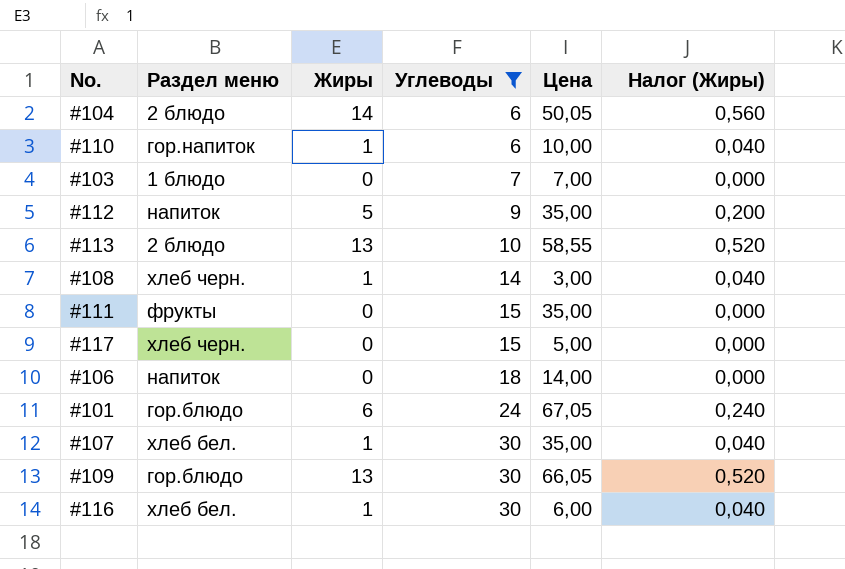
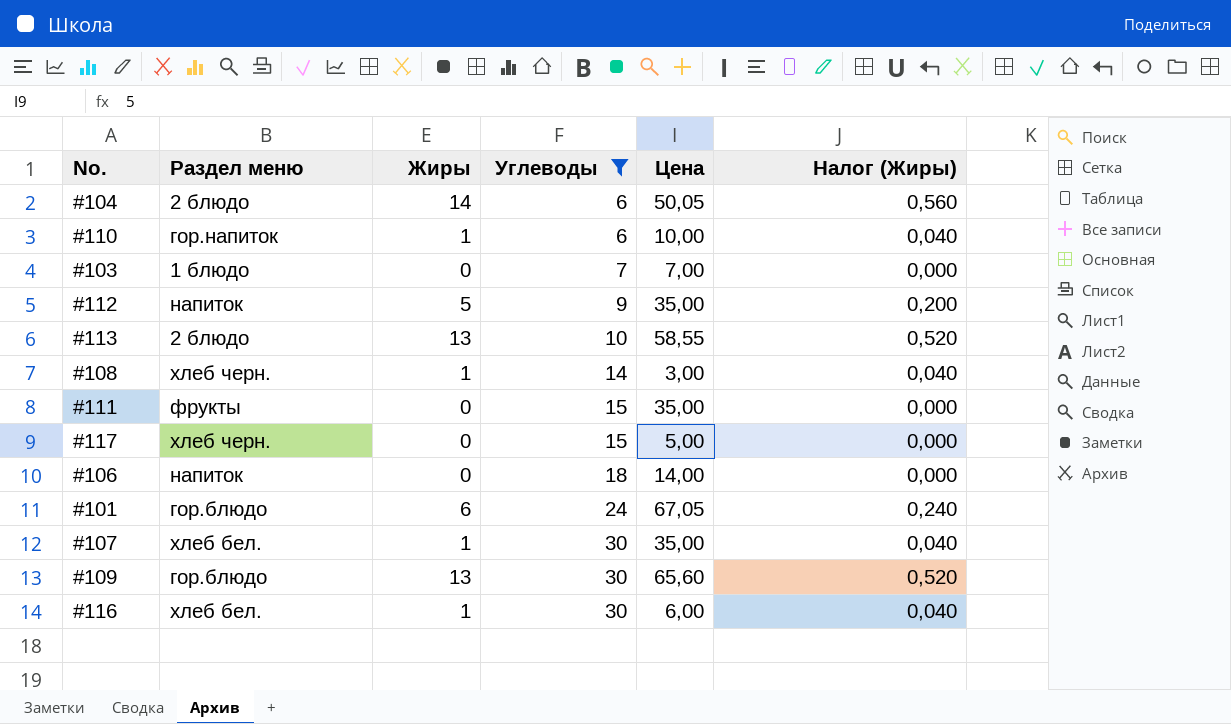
#109 | Цена: 66,05 -> 65,60

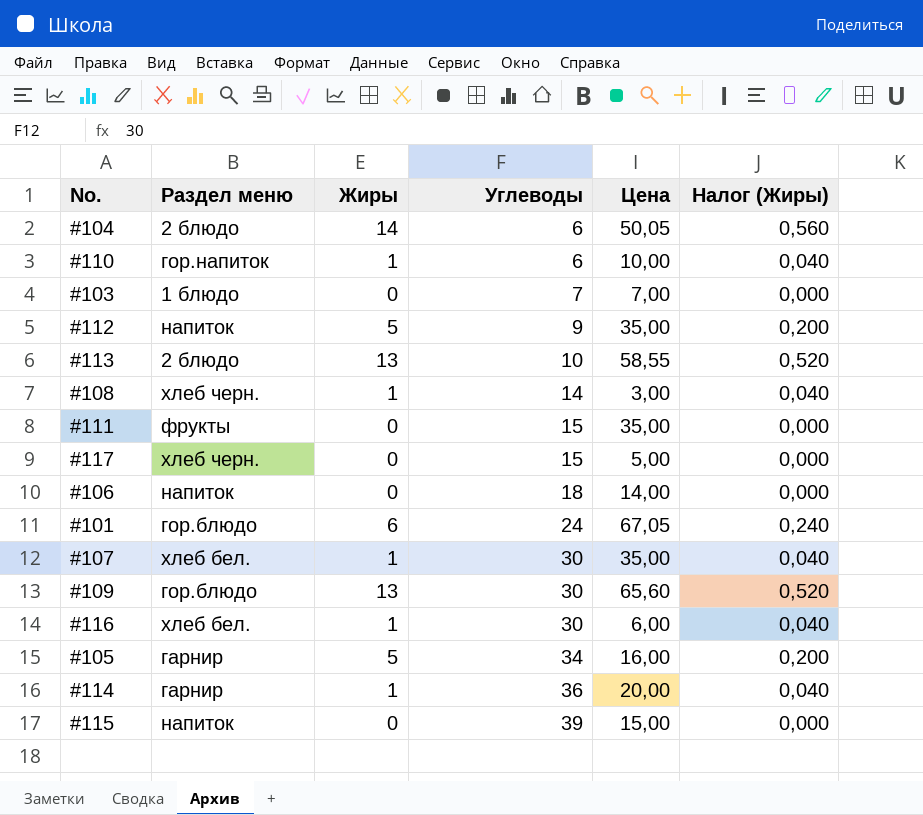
filter: Углеводы <= 30 -> none

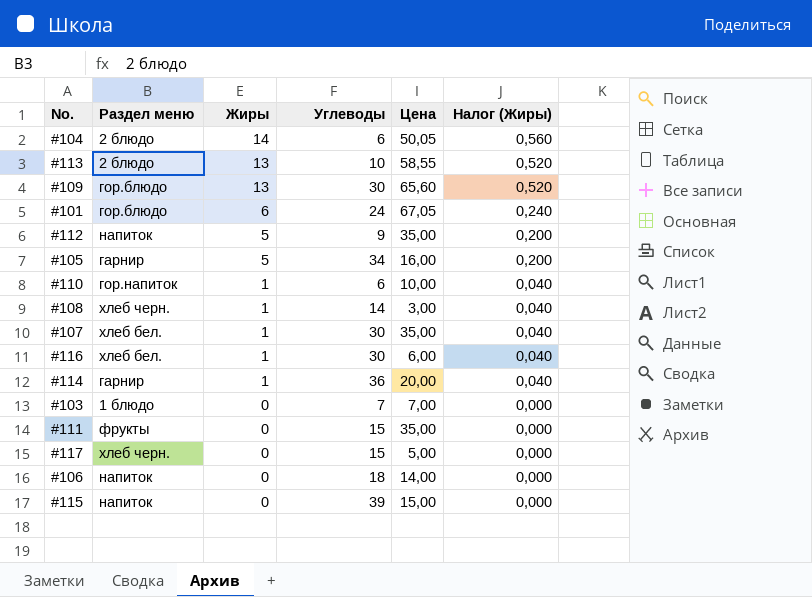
row order: Углеводы ascending -> Жиры descending

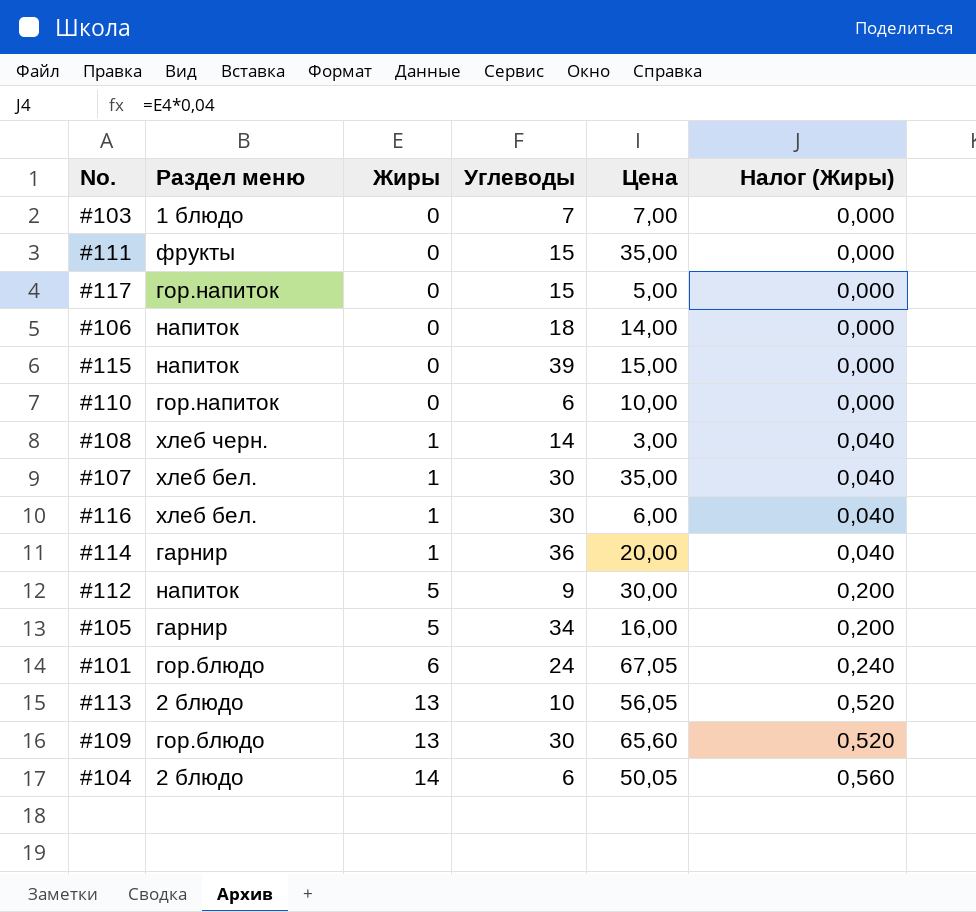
row order: Жиры descending -> Жиры ascending
#117 | Раздел меню: хлеб черн. -> гор.напиток
#110 | Жиры: 1 -> 0
#110 | Налог (Жиры): 0,040 -> 0,000
#112 | Цена: 35,00 -> 30,00
#113 | Цена: 58,55 -> 56,05

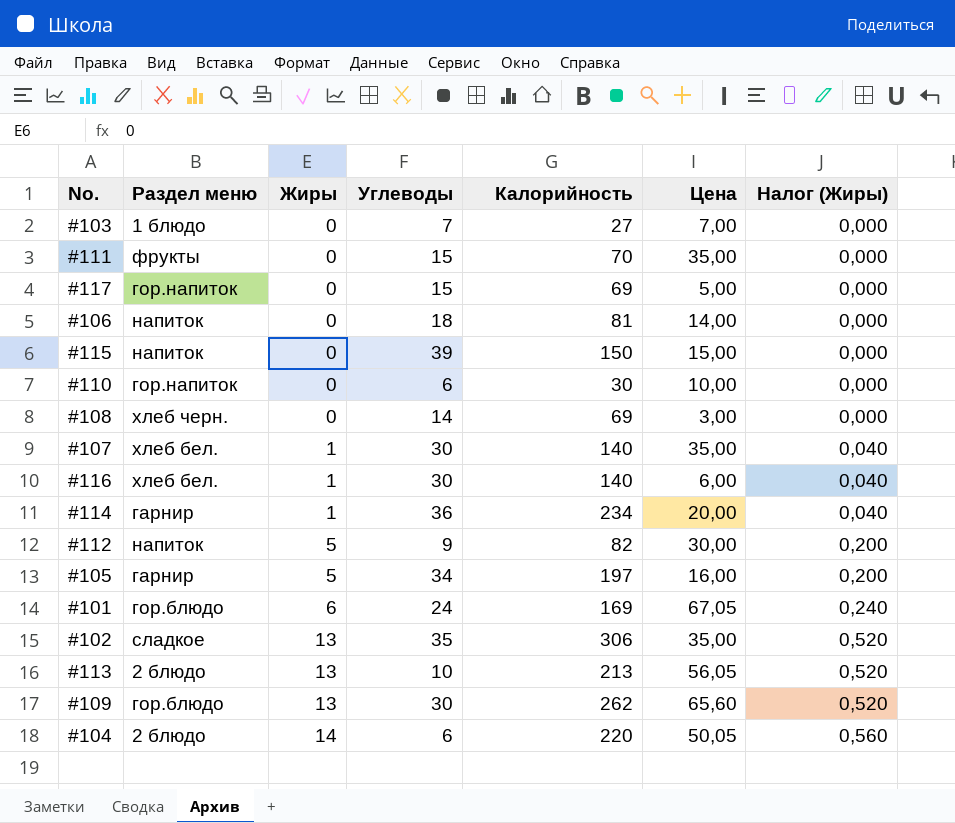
column Калорийность | position: none -> 5
#108 | Жиры: 1 -> 0
#108 | Налог (Жиры): 0,040 -> 0,000
row #102: none -> сладкое | 13 | 35 | 306 | 35,00 | 0,520

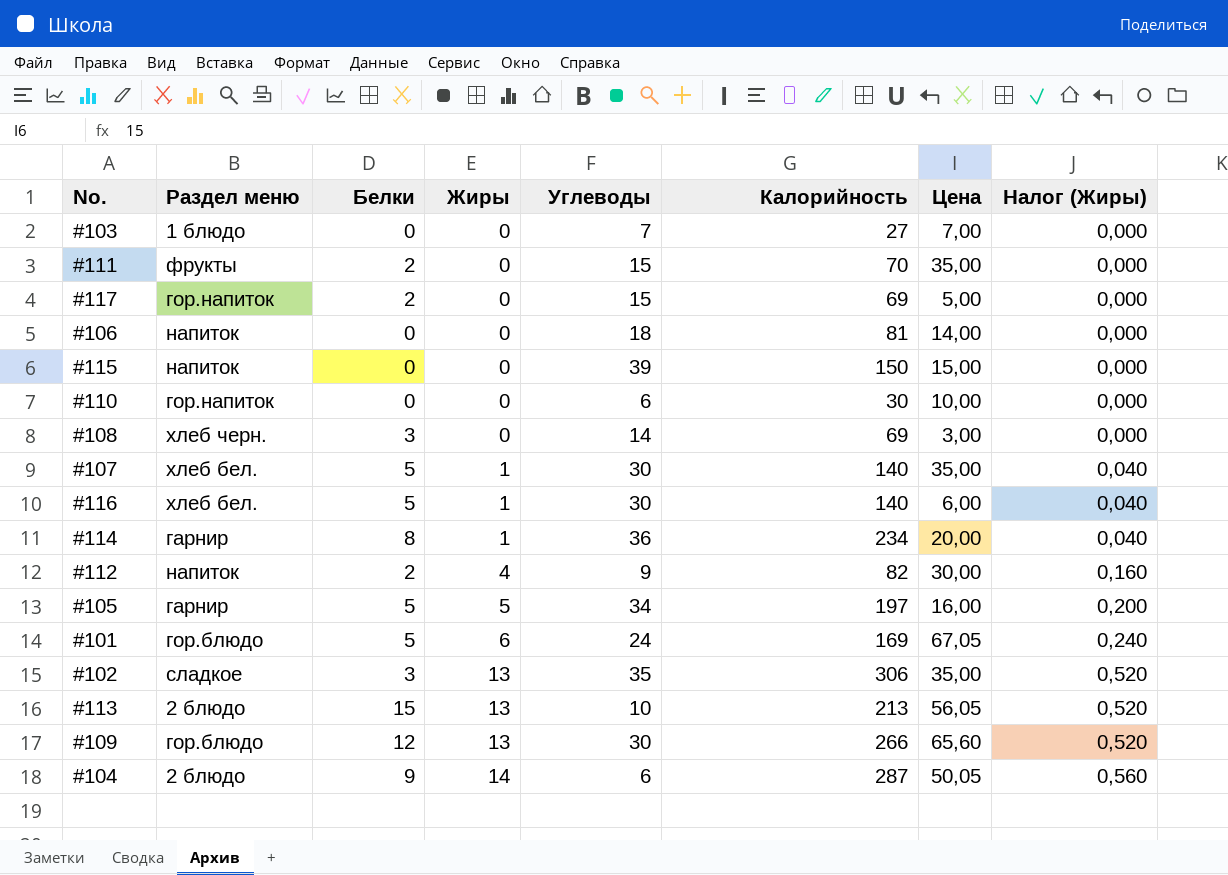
column Белки | position: none -> 3
#112 | Жиры: 5 -> 4
#112 | Налог (Жиры): 0,200 -> 0,160
#109 | Калорийность: 262 -> 266
#104 | Калорийность: 220 -> 287

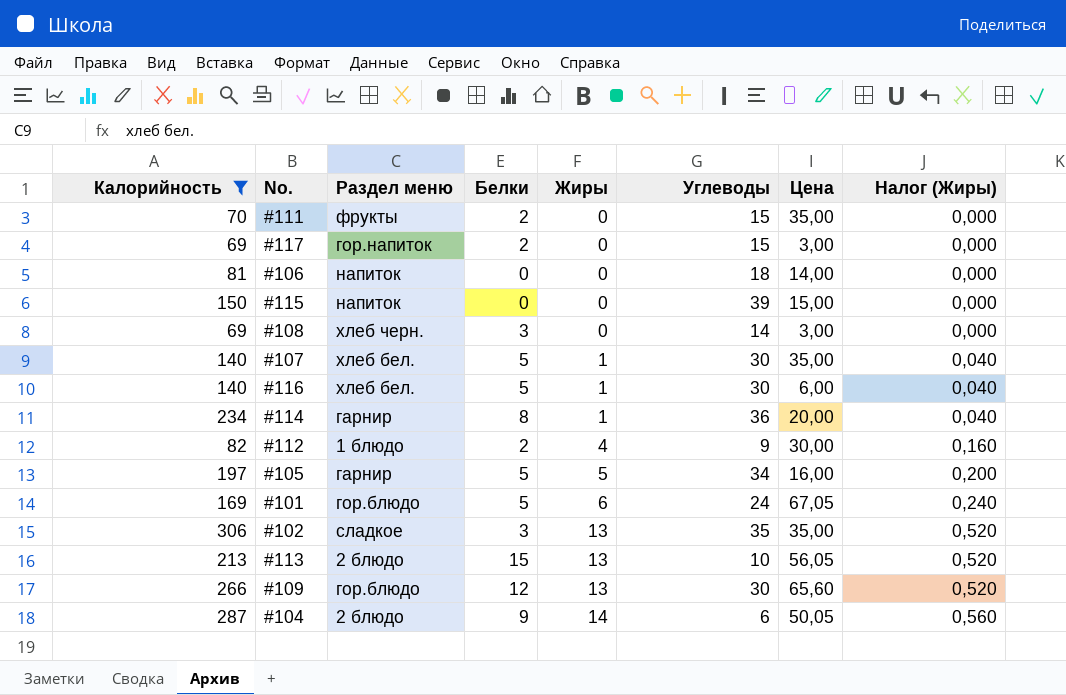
filter: none -> Калорийность >= 69
column Калорийность | position: 6 -> 1
#117 | Цена: 5,00 -> 3,00
#112 | Раздел меню: напиток -> 1 блюдо

